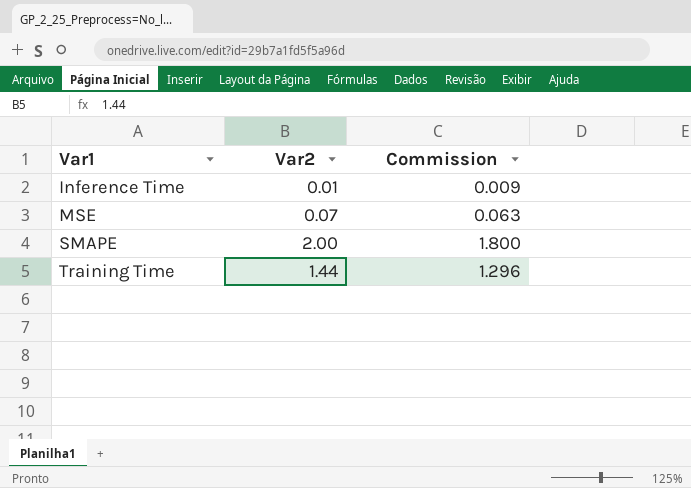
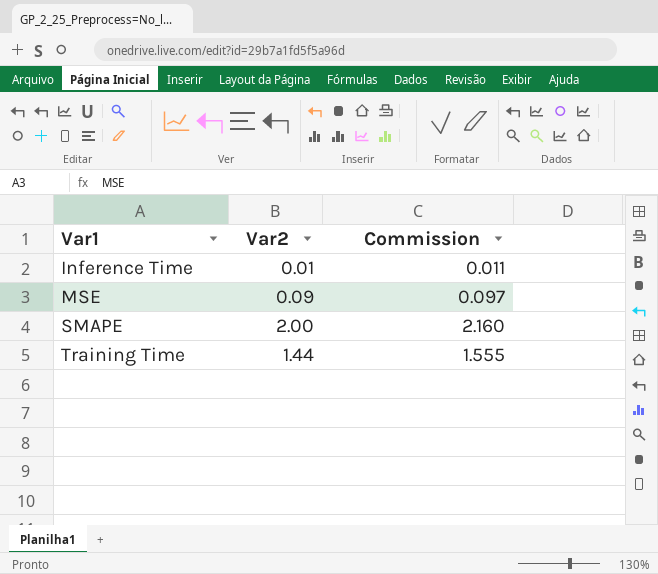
column Commission | formula: [Var2] * 0.9 -> [Var2] * 1.08
MSE | Var2: 0.07 -> 0.09

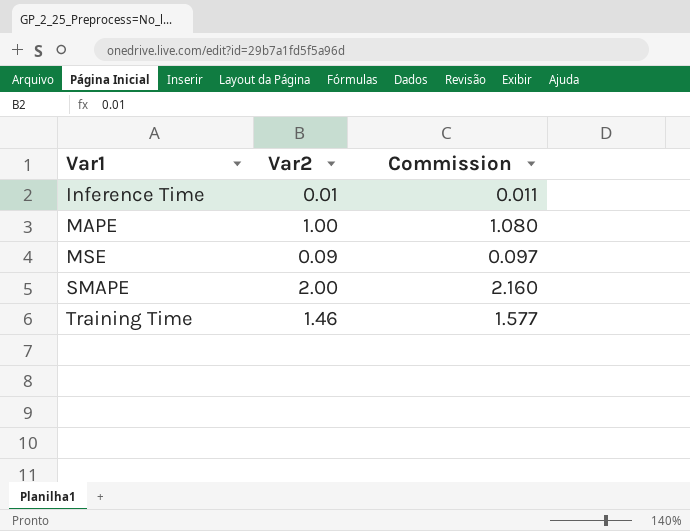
row MAPE: none -> 1.00 | 1.080
Training Time | Var2: 1.44 -> 1.46
Training Time | Commission: 1.555 -> 1.577

